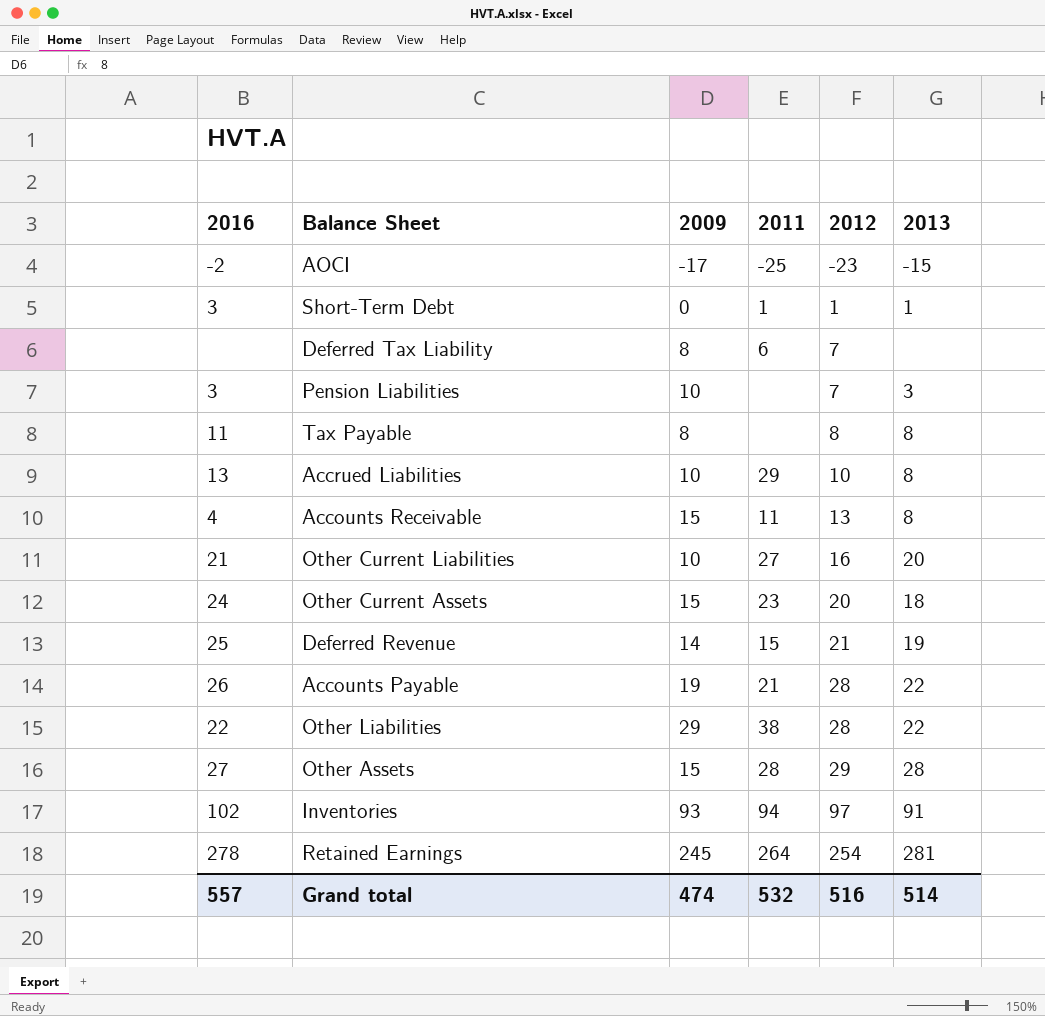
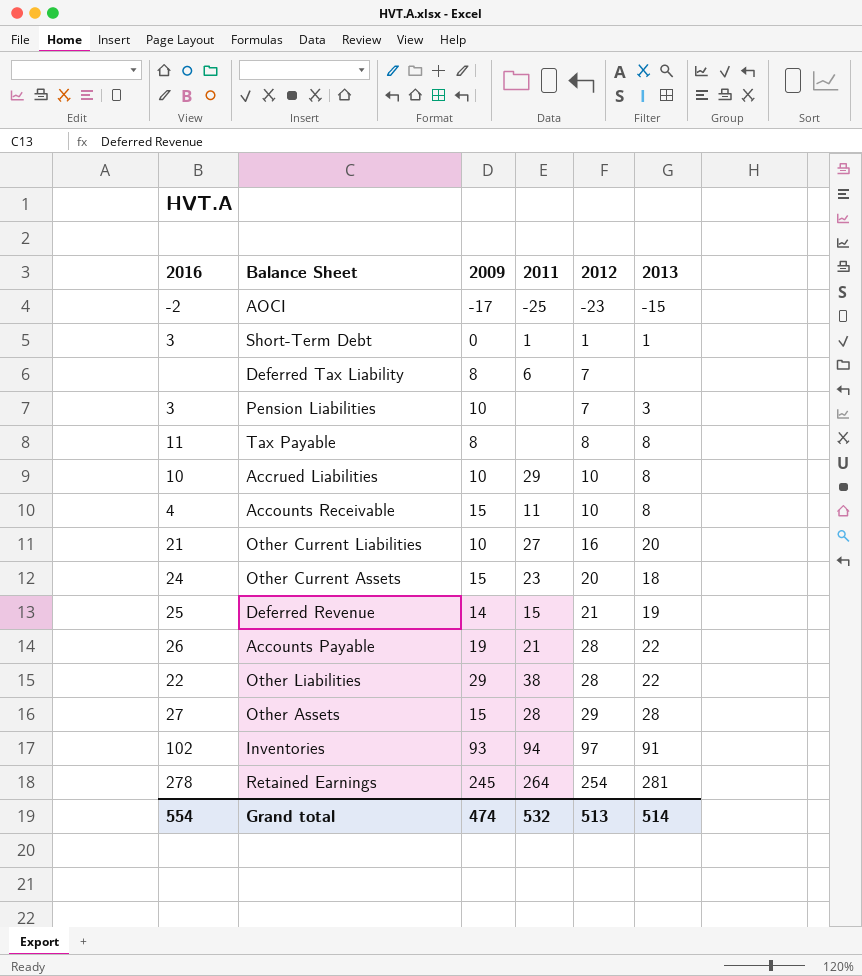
Accrued Liabilities | 2016: 13 -> 10
Accounts Receivable | 2012: 13 -> 10
Grand total | 2016: 557 -> 554
Grand total | 2012: 516 -> 513

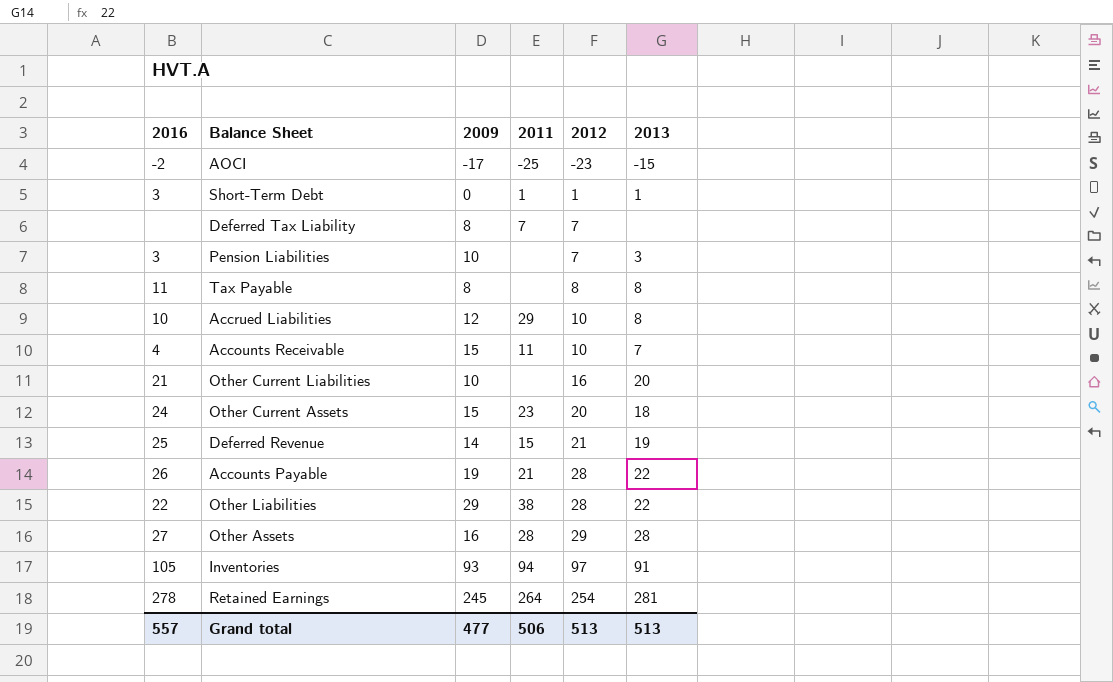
Deferred Tax Liability | 2011: 6 -> 7
Accrued Liabilities | 2009: 10 -> 12
Accounts Receivable | 2013: 8 -> 7
Other Current Liabilities | 2011: 27 -> none
Other Assets | 2009: 15 -> 16
Inventories | 2016: 102 -> 105
Grand total | 2016: 554 -> 557
Grand total | 2009: 474 -> 477
Grand total | 2011: 532 -> 506
Grand total | 2013: 514 -> 513

